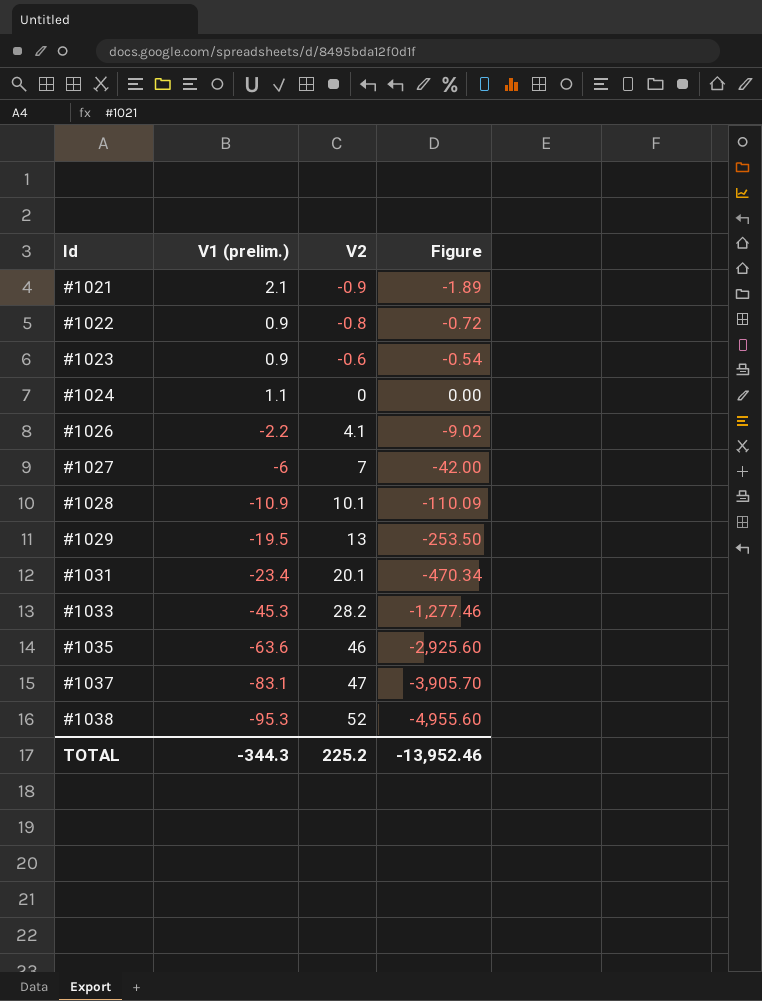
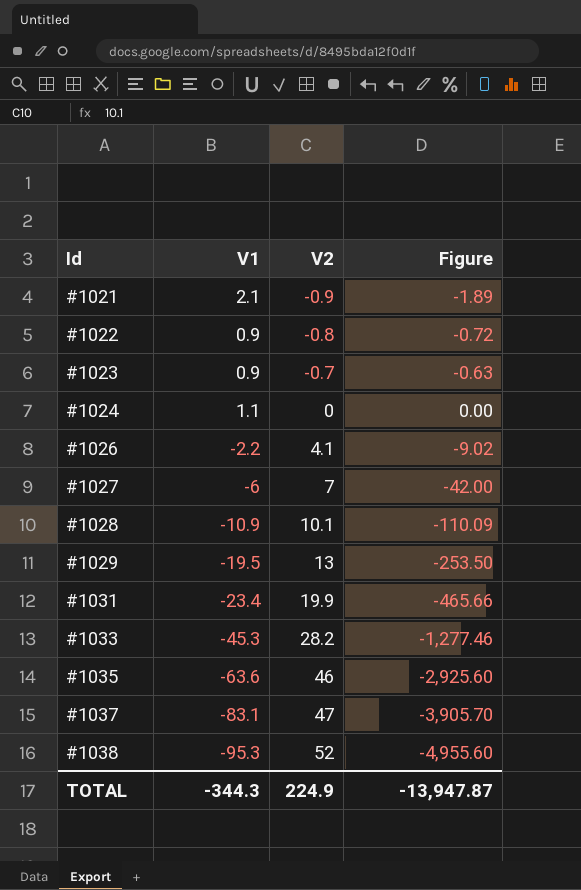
column name: V1 (prelim.) -> V1
#1023 | V2: -0.6 -> -0.7
#1023 | Figure: -0.54 -> -0.63
#1031 | V2: 20.1 -> 19.9
#1031 | Figure: -470.34 -> -465.66
TOTAL | V2: 225.2 -> 224.9
TOTAL | Figure: -13,952.46 -> -13,947.87

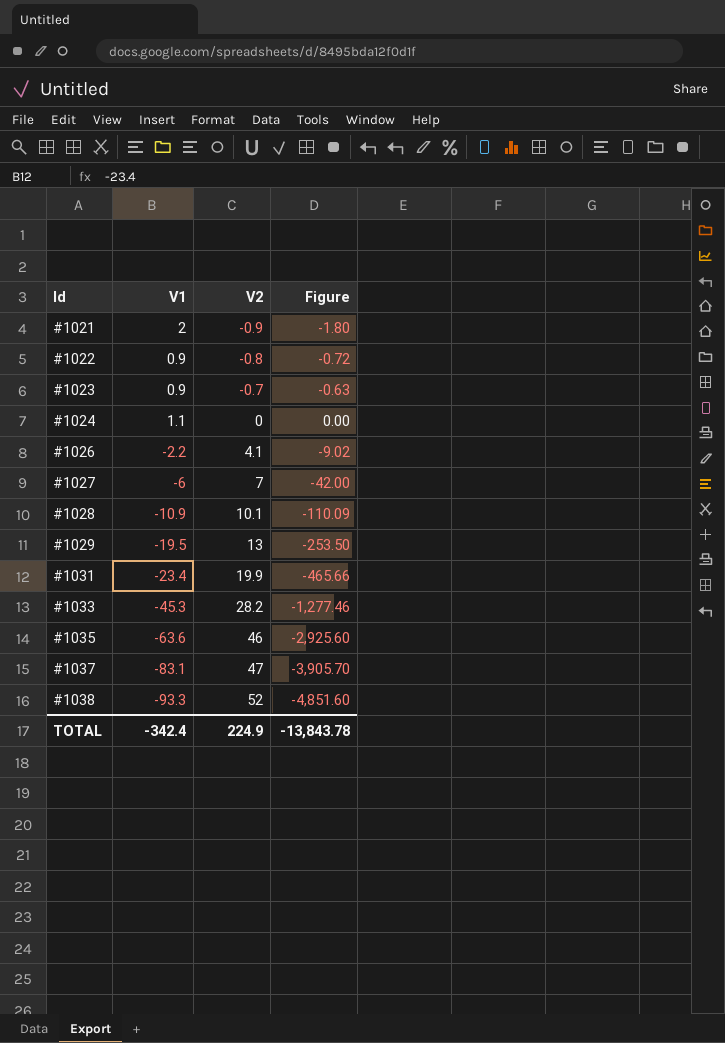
#1021 | V1: 2.1 -> 2
#1021 | Figure: -1.89 -> -1.80
#1038 | V1: -95.3 -> -93.3
#1038 | Figure: -4,955.60 -> -4,851.60
TOTAL | V1: -344.3 -> -342.4
TOTAL | Figure: -13,947.87 -> -13,843.78

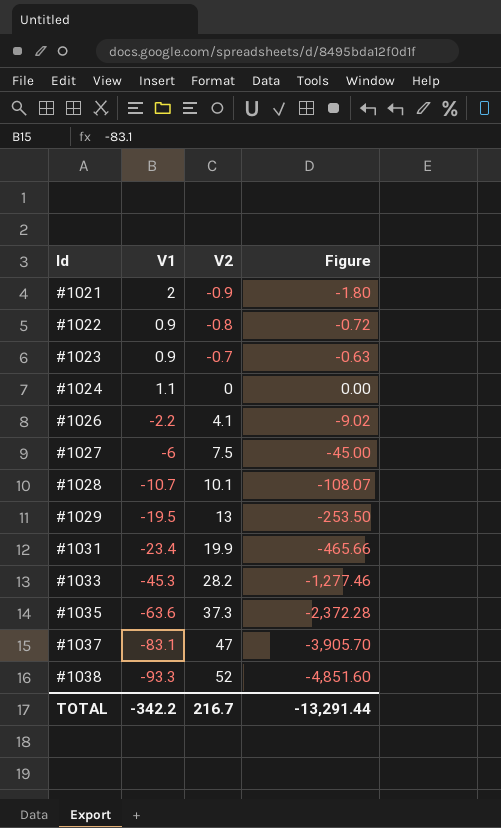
#1027 | V2: 7 -> 7.5
#1027 | Figure: -42.00 -> -45.00
#1028 | V1: -10.9 -> -10.7
#1028 | Figure: -110.09 -> -108.07
#1035 | V2: 46 -> 37.3
#1035 | Figure: -2,925.60 -> -2,372.28
TOTAL | V1: -342.4 -> -342.2
TOTAL | V2: 224.9 -> 216.7
TOTAL | Figure: -13,843.78 -> -13,291.44

